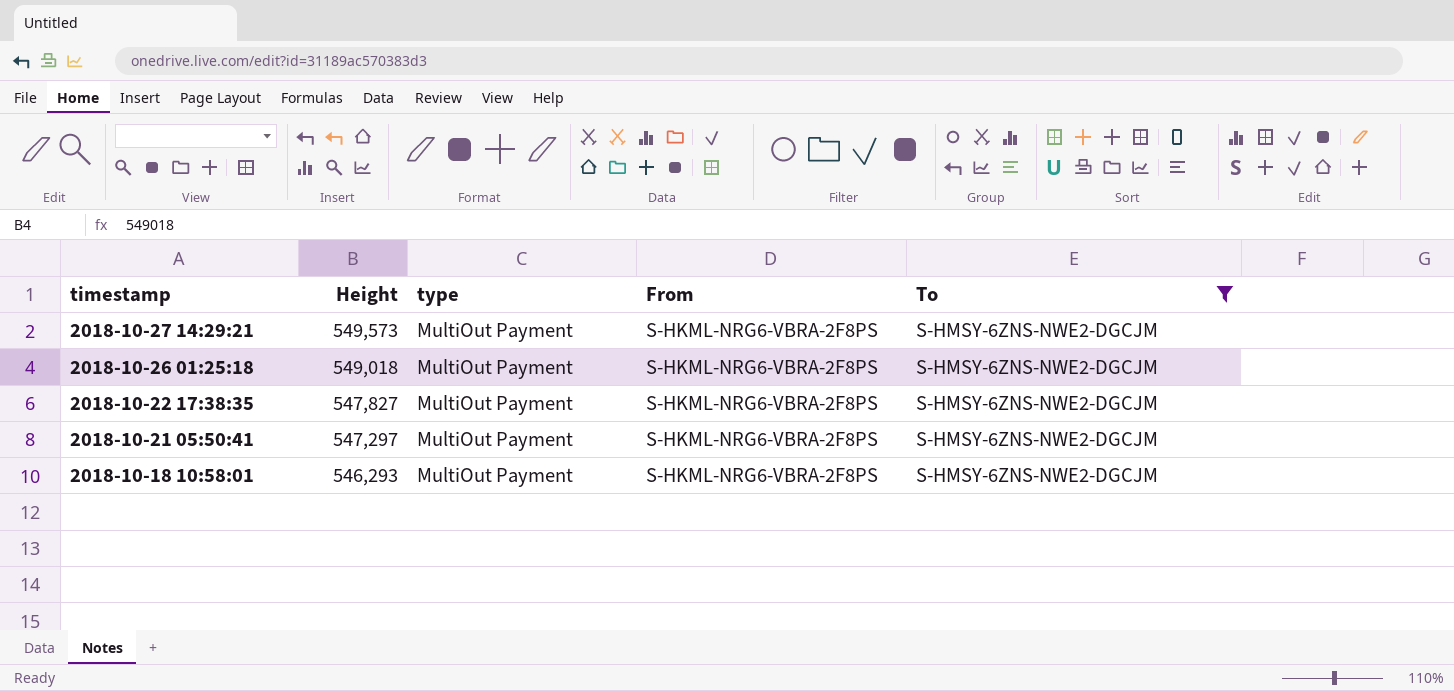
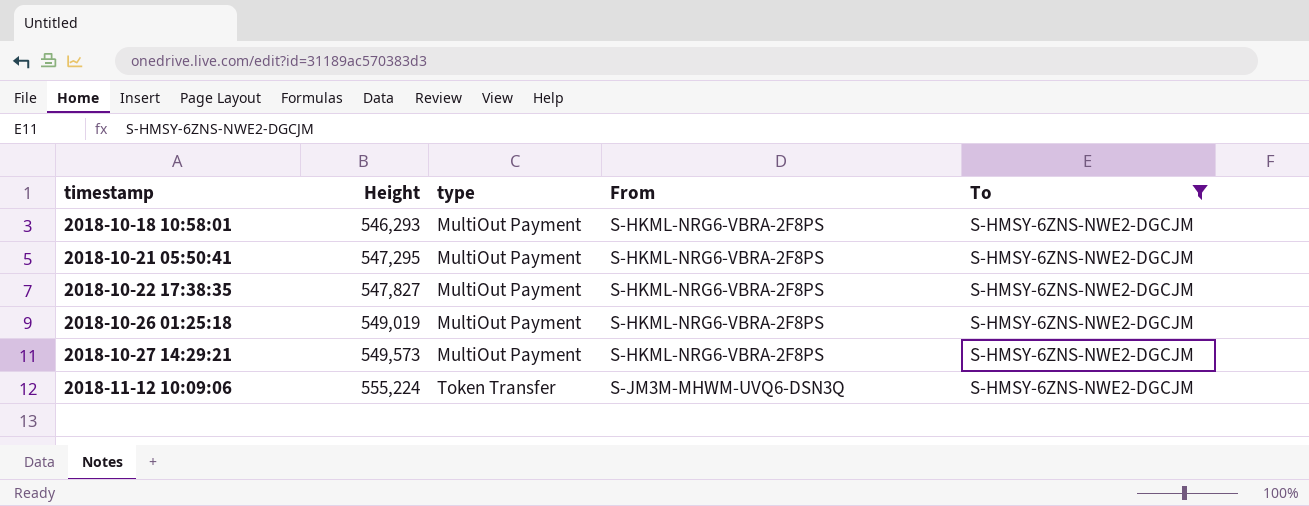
row order: timestamp descending -> timestamp ascending
2018-10-21 05:50:41 | Height: 547,297 -> 547,295
2018-10-26 01:25:18 | Height: 549,018 -> 549,019
row 2018-11-12 10:09:06: none -> 555,224 | Token Transfer | S-JM3M-MHWM-UVQ6-DSN3Q | S-HMSY-6ZNS-NWE2-DGCJM

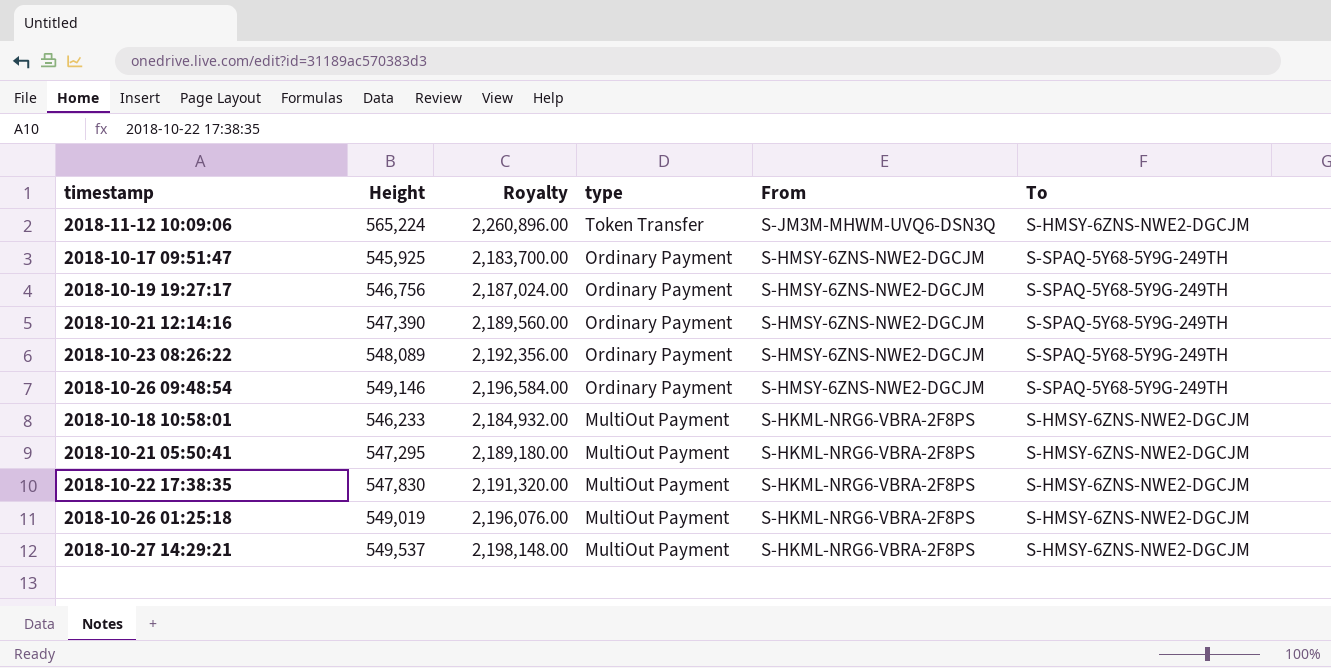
filter: To = S-HMSY-6ZNS-NWE2-DGCJM -> none
row order: timestamp ascending -> type descending
column Royalty | formula: none -> [Height] * 4
2018-11-12 10:09:06 | Height: 555,224 -> 565,224
2018-10-18 10:58:01 | Height: 546,293 -> 546,233
2018-10-22 17:38:35 | Height: 547,827 -> 547,830
2018-10-27 14:29:21 | Height: 549,573 -> 549,537

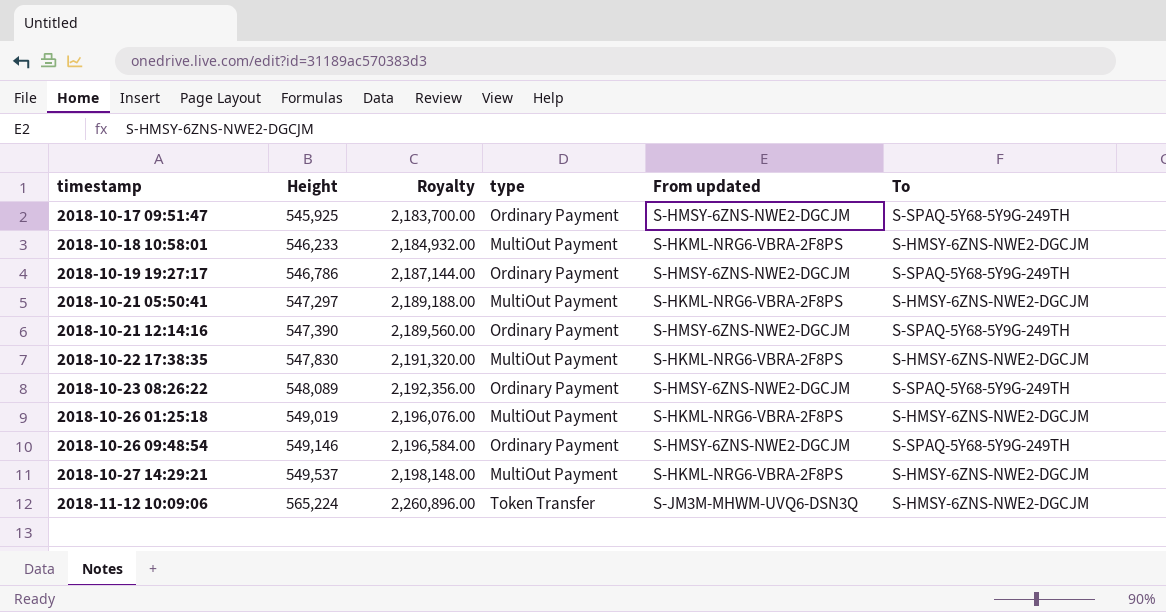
row order: type descending -> timestamp ascending
column name: From -> From updated
2018-10-19 19:27:17 | Height: 546,756 -> 546,786
2018-10-19 19:27:17 | Royalty: 2,187,024.00 -> 2,187,144.00
2018-10-21 05:50:41 | Height: 547,295 -> 547,297
2018-10-21 05:50:41 | Royalty: 2,189,180.00 -> 2,189,188.00

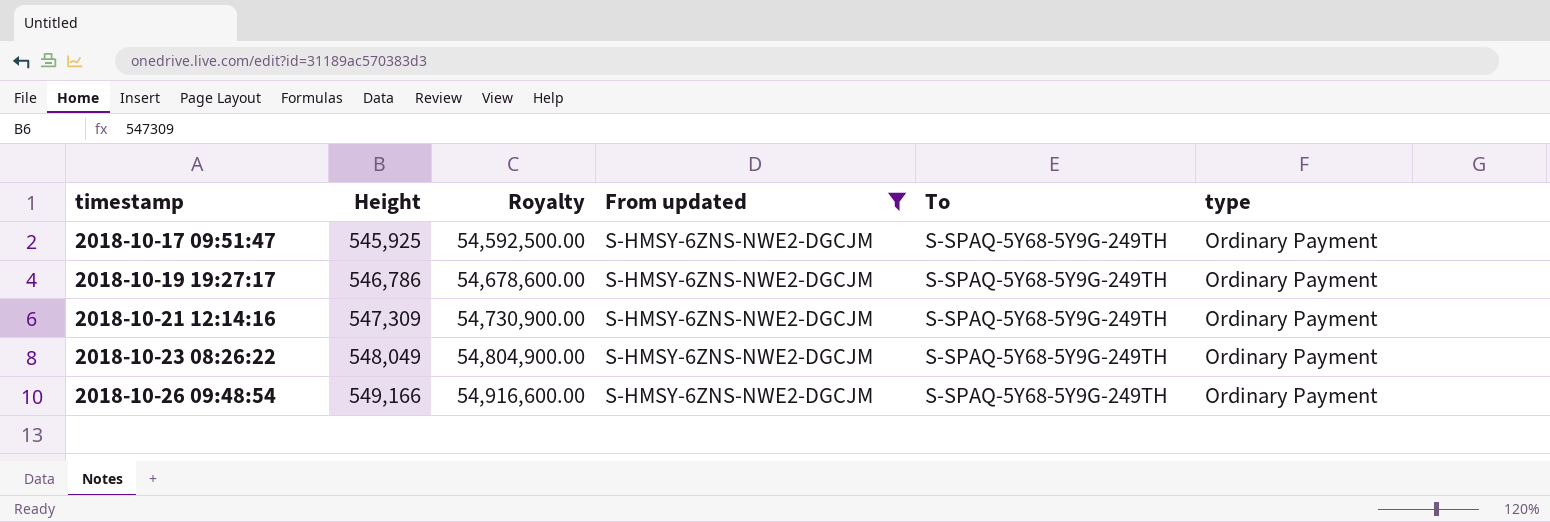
filter: none -> From updated = S-HMSY-6ZNS-NWE2-DGCJM
column Royalty | formula: [Height] * 4 -> [Height] * 100
column type | position: 4 -> 6
2018-10-21 12:14:16 | Height: 547,390 -> 547,309
2018-10-23 08:26:22 | Height: 548,089 -> 548,049
2018-10-26 09:48:54 | Height: 549,146 -> 549,166

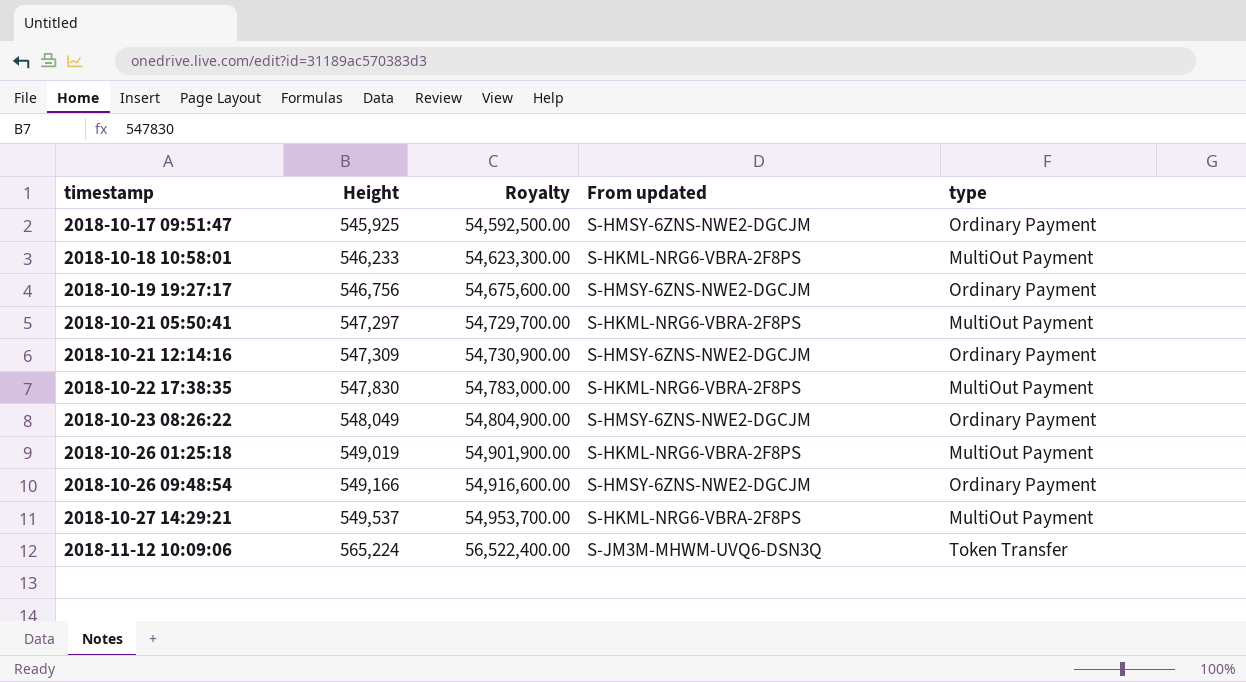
filter: From updated = S-HMSY-6ZNS-NWE2-DGCJM -> none
column To | position: 5 -> none
2018-10-19 19:27:17 | Height: 546,786 -> 546,756
2018-10-19 19:27:17 | Royalty: 54,678,600.00 -> 54,675,600.00

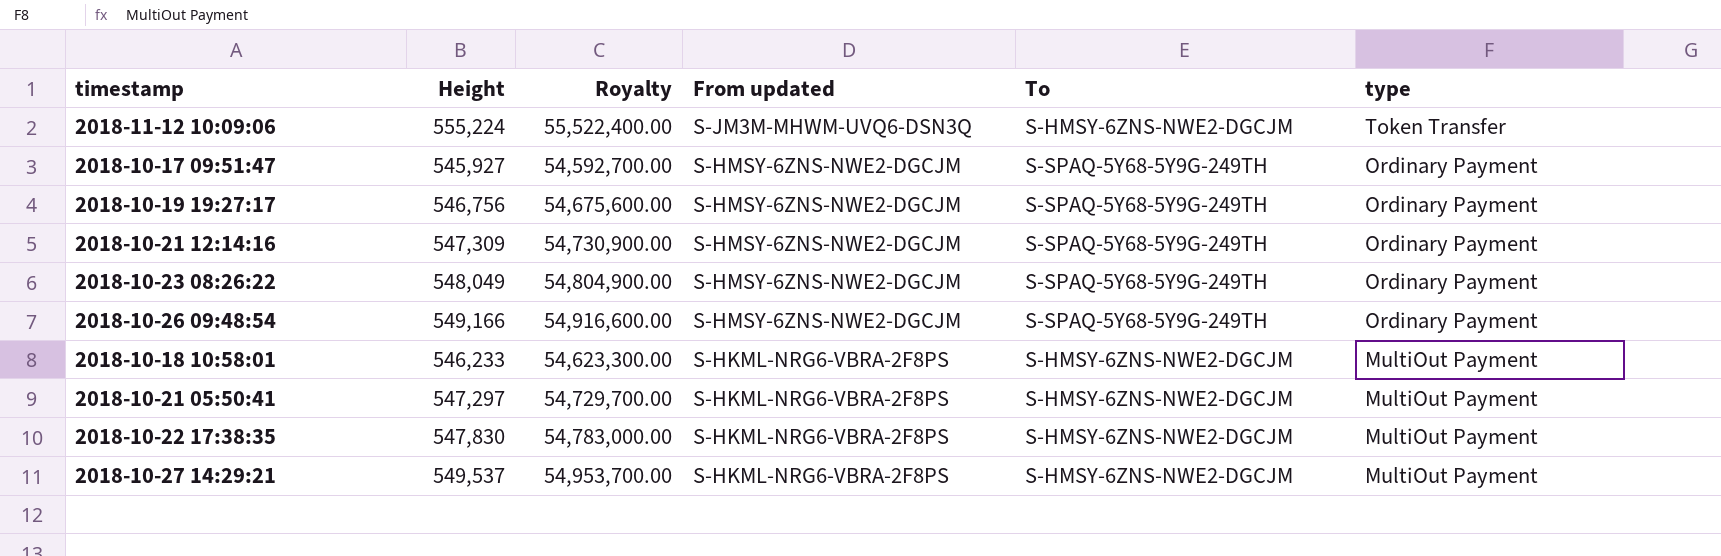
row order: timestamp ascending -> From updated descending
column To | position: none -> 5
row 2018-10-26 01:25:18: 549,019 | 54,901,900.00 | S-HKML-NRG6-VBRA-2F8PS | MultiOut Payment -> none
2018-11-12 10:09:06 | Height: 565,224 -> 555,224
2018-11-12 10:09:06 | Royalty: 56,522,400.00 -> 55,522,400.00
2018-10-17 09:51:47 | Height: 545,925 -> 545,927
2018-10-17 09:51:47 | Royalty: 54,592,500.00 -> 54,592,700.00

